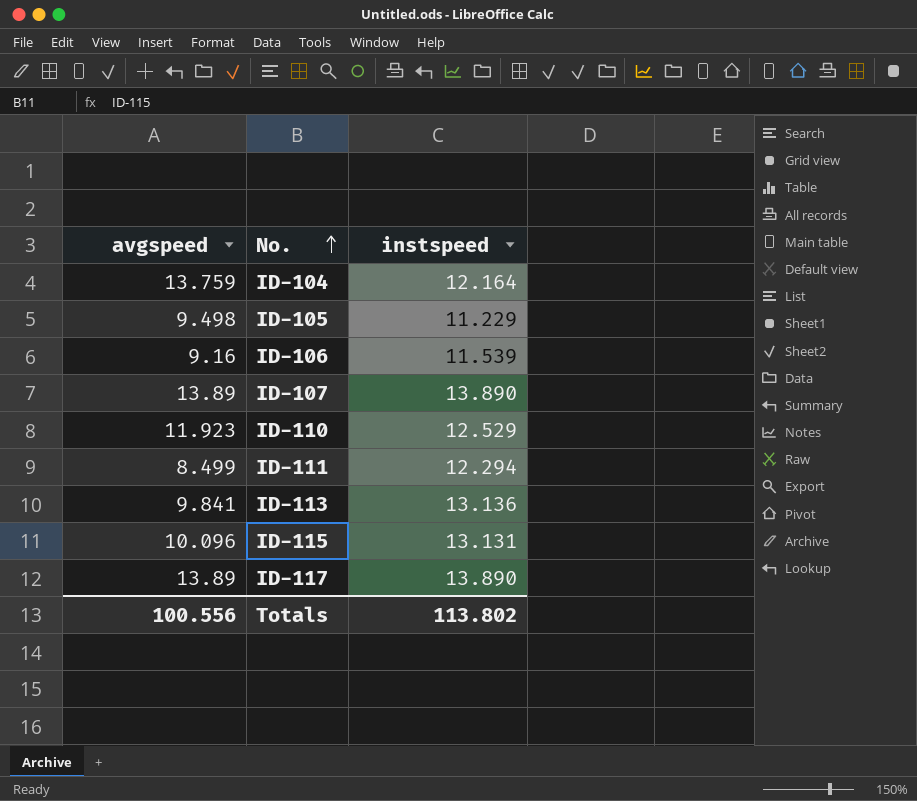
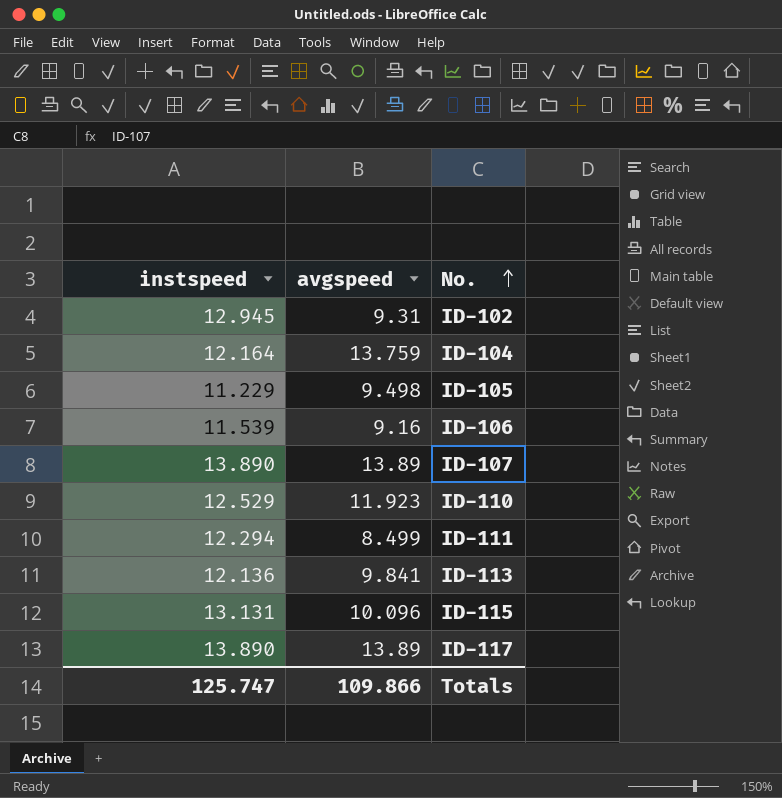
column instspeed | position: 3 -> 1
row ID-102: none -> 12.945 | 9.31
ID-113 | instspeed: 13.136 -> 12.136
Totals | instspeed: 113.802 -> 125.747
Totals | avgspeed: 100.556 -> 109.866

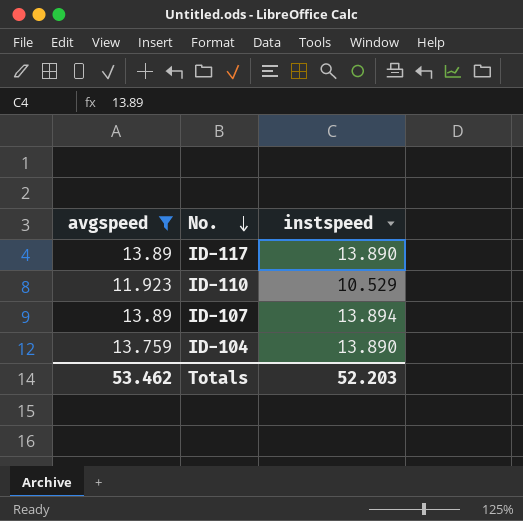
filter: none -> avgspeed >= 11.923
row order: No. ascending -> No. descending
column instspeed | position: 1 -> 3
ID-110 | instspeed: 12.529 -> 10.529
ID-107 | instspeed: 13.890 -> 13.894
ID-104 | instspeed: 12.164 -> 13.890
Totals | avgspeed: 109.866 -> 53.462
Totals | instspeed: 125.747 -> 52.203

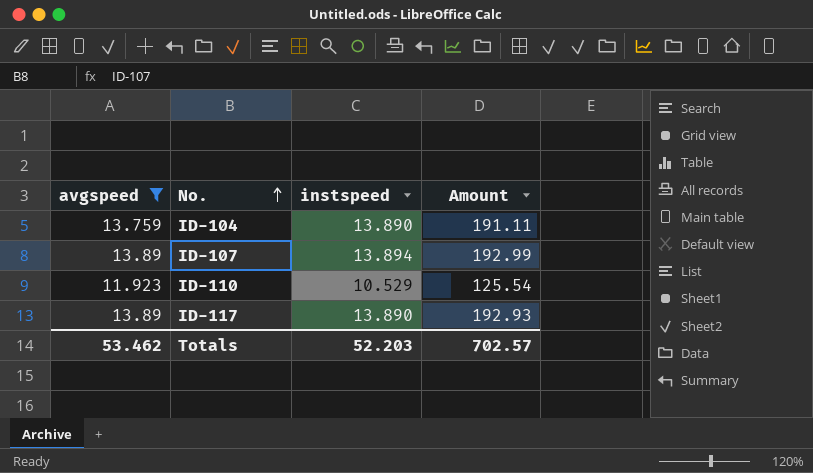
row order: No. descending -> No. ascending
column Amount | formula: none -> [avgspeed] * [instspeed]

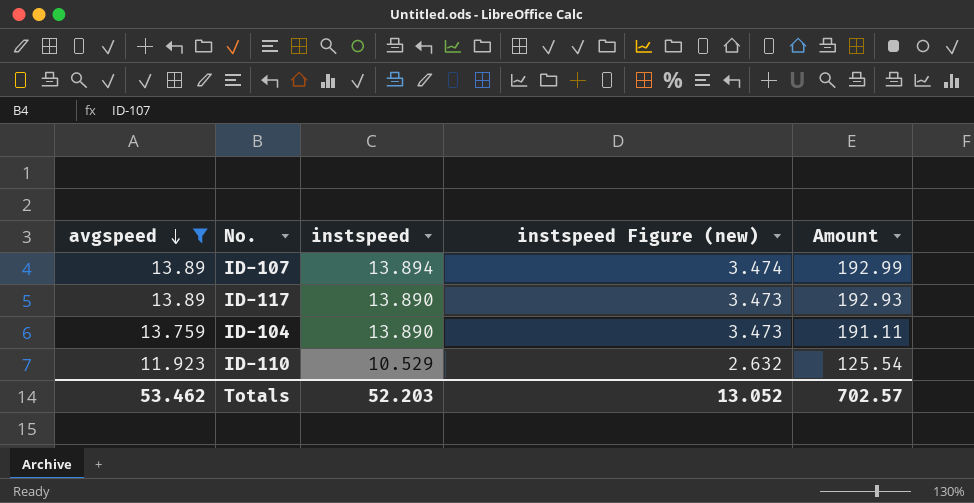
row order: No. ascending -> avgspeed descending
column instspeed Figure (new) | formula: none -> [instspeed] * 0.25

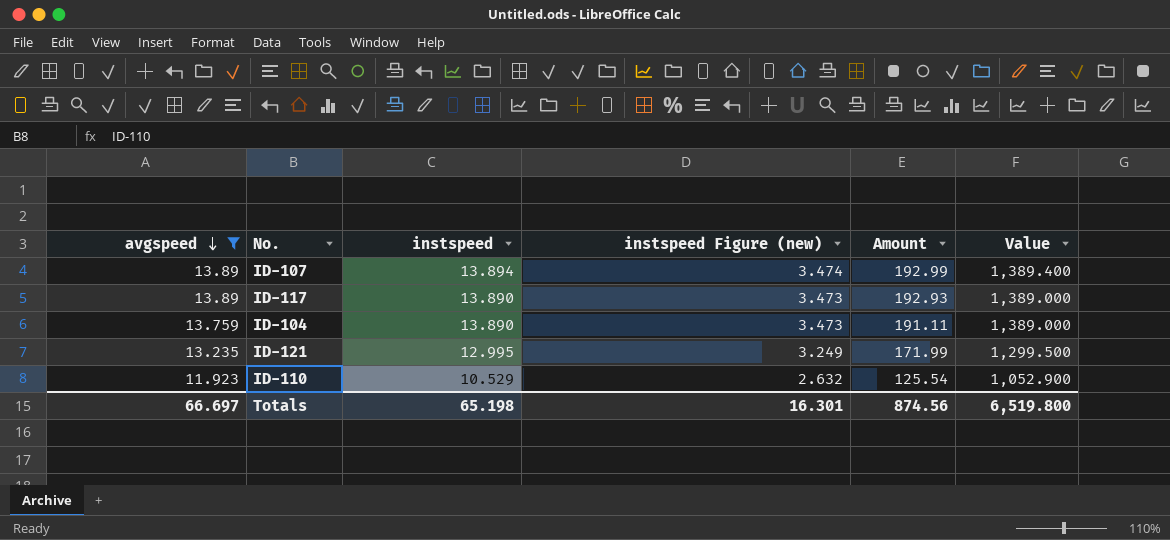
column Value | formula: none -> [instspeed] * 100
row ID-121: none -> 13.235 | 12.995 | 3.249 | 171.99 | 1,299.500
Totals | avgspeed: 53.462 -> 66.697
Totals | instspeed: 52.203 -> 65.198
Totals | instspeed Figure (new): 13.052 -> 16.301
Totals | Amount: 702.57 -> 874.56

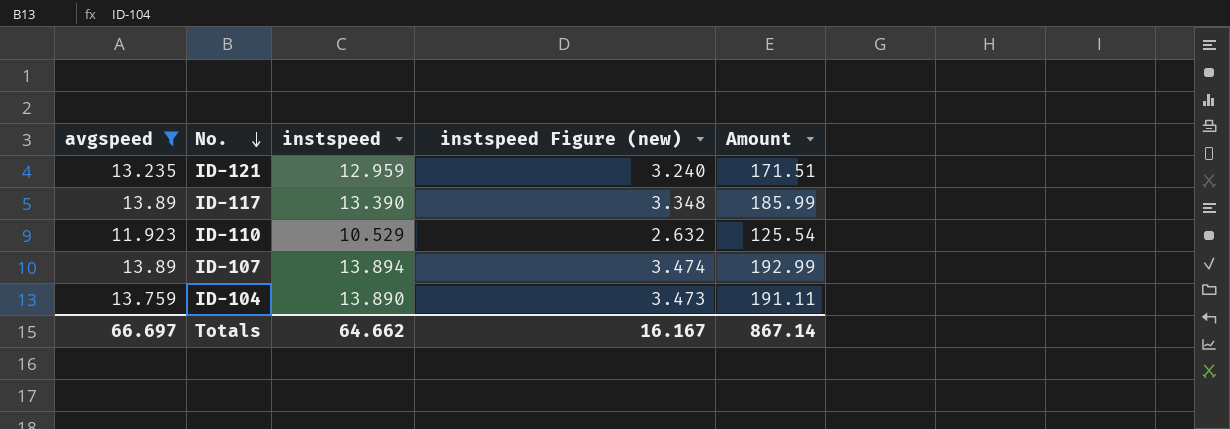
row order: avgspeed descending -> No. descending
column Value | formula: [instspeed] * 100 -> none
ID-121 | instspeed: 12.995 -> 12.959
ID-121 | instspeed Figure (new): 3.249 -> 3.240
ID-121 | Amount: 171.99 -> 171.51
ID-117 | instspeed: 13.890 -> 13.390
ID-117 | instspeed Figure (new): 3.473 -> 3.348
ID-117 | Amount: 192.93 -> 185.99
Totals | instspeed: 65.198 -> 64.662
Totals | instspeed Figure (new): 16.301 -> 16.167
Totals | Amount: 874.56 -> 867.14

